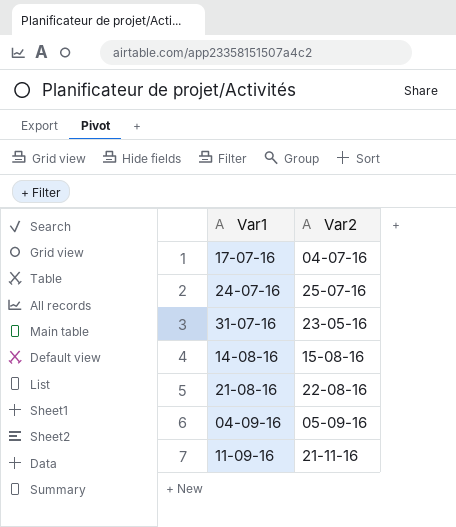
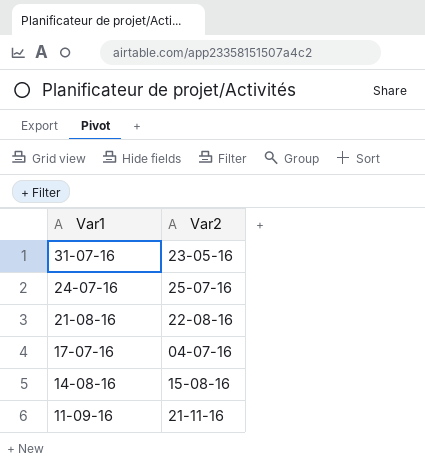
row order: none -> Var1 descending
row 04-09-16: 05-09-16 -> none

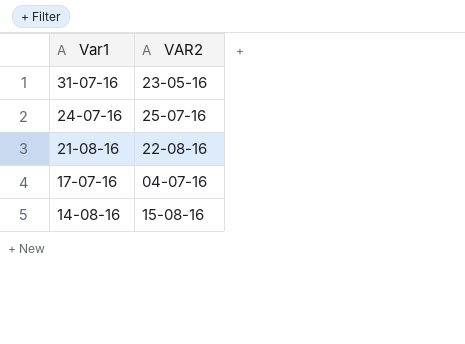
column name: Var2 -> VAR2
row 11-09-16: 21-11-16 -> none

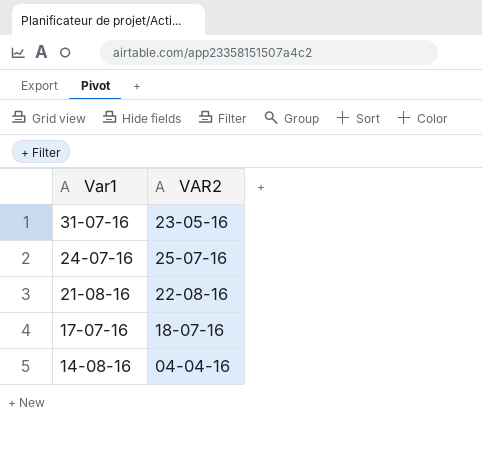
17-07-16 | VAR2: 04-07-16 -> 18-07-16
14-08-16 | VAR2: 15-08-16 -> 04-04-16

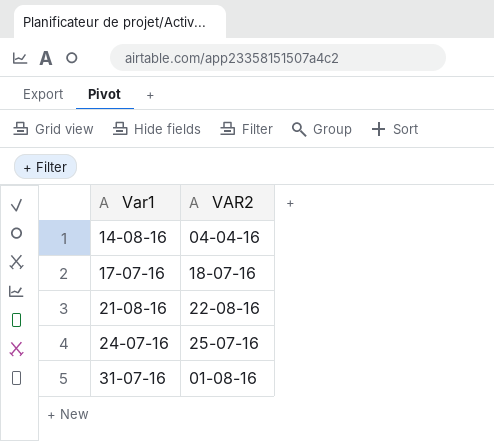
row order: Var1 descending -> Var1 ascending
31-07-16 | VAR2: 23-05-16 -> 01-08-16

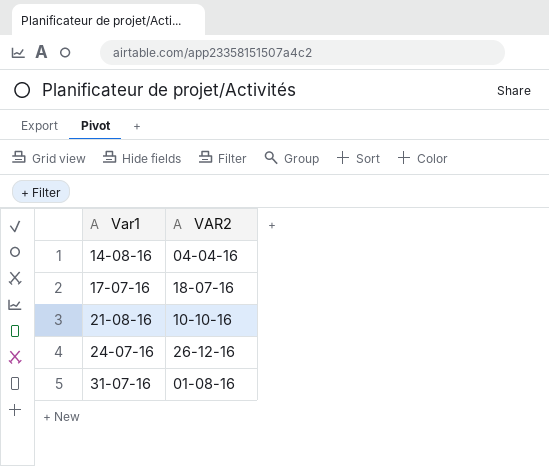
21-08-16 | VAR2: 22-08-16 -> 10-10-16
24-07-16 | VAR2: 25-07-16 -> 26-12-16

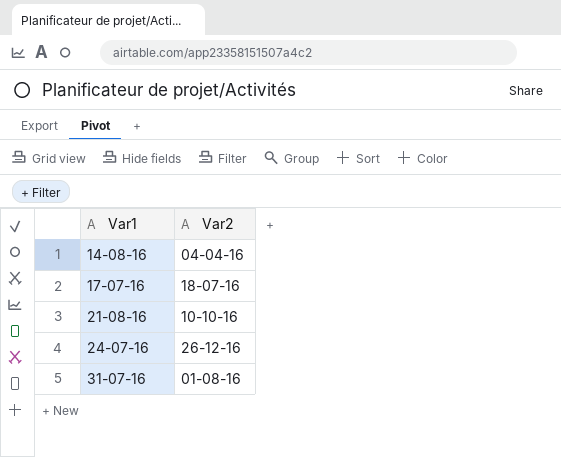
column name: VAR2 -> Var2

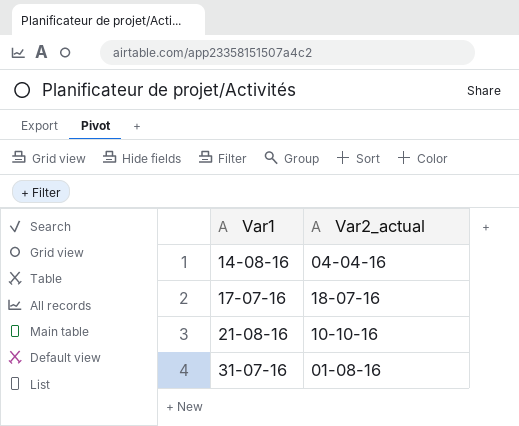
column name: Var2 -> Var2_actual
row 24-07-16: 26-12-16 -> none

